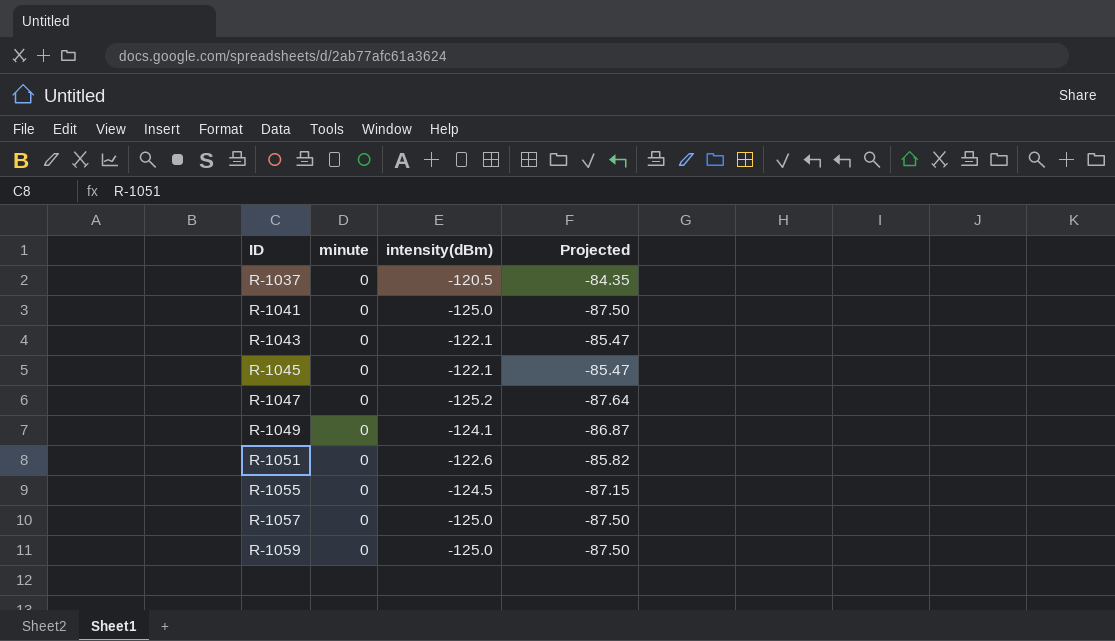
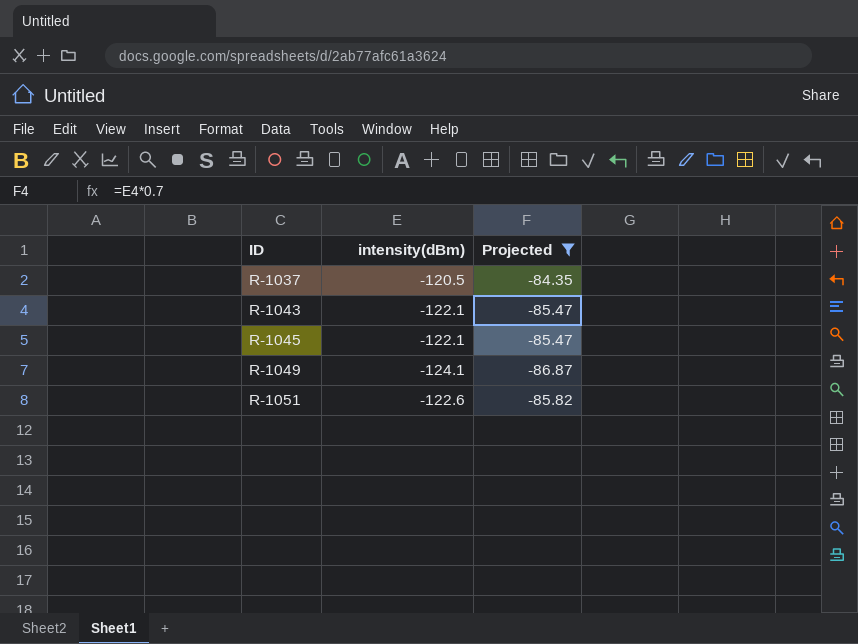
filter: none -> Projected >= -86.87
column minute | position: 2 -> none

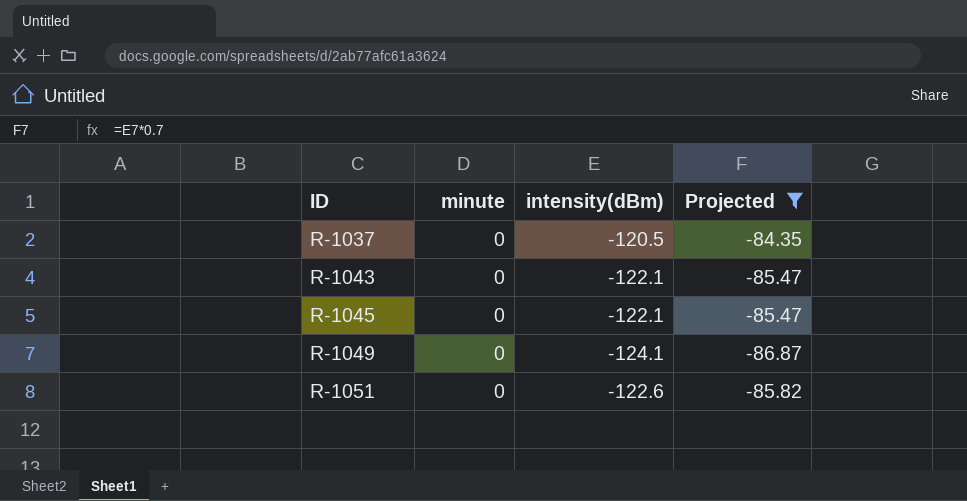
column minute | position: none -> 2

